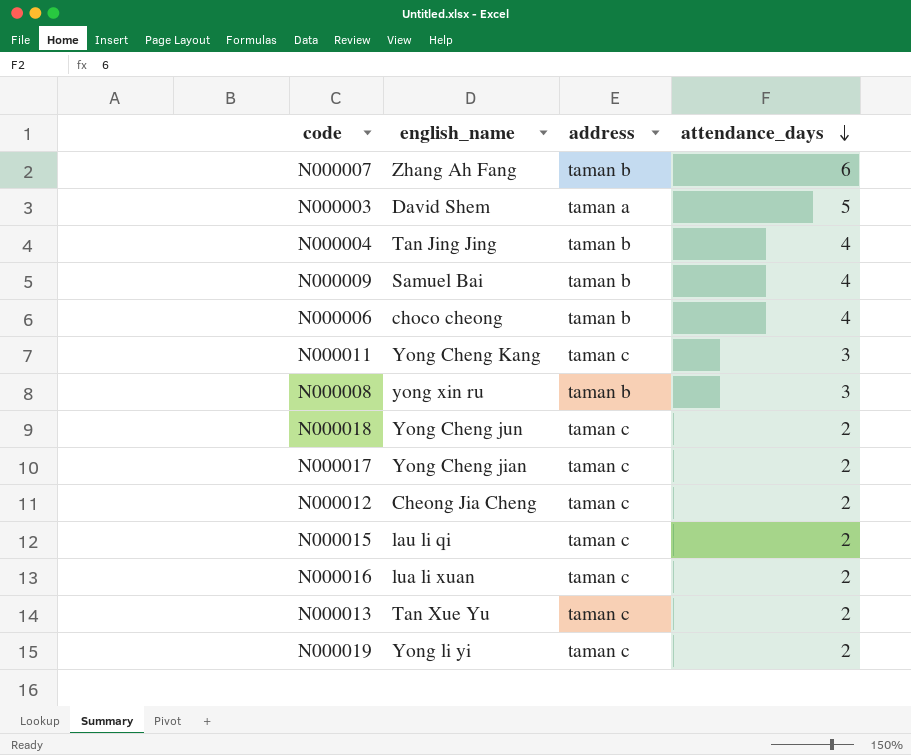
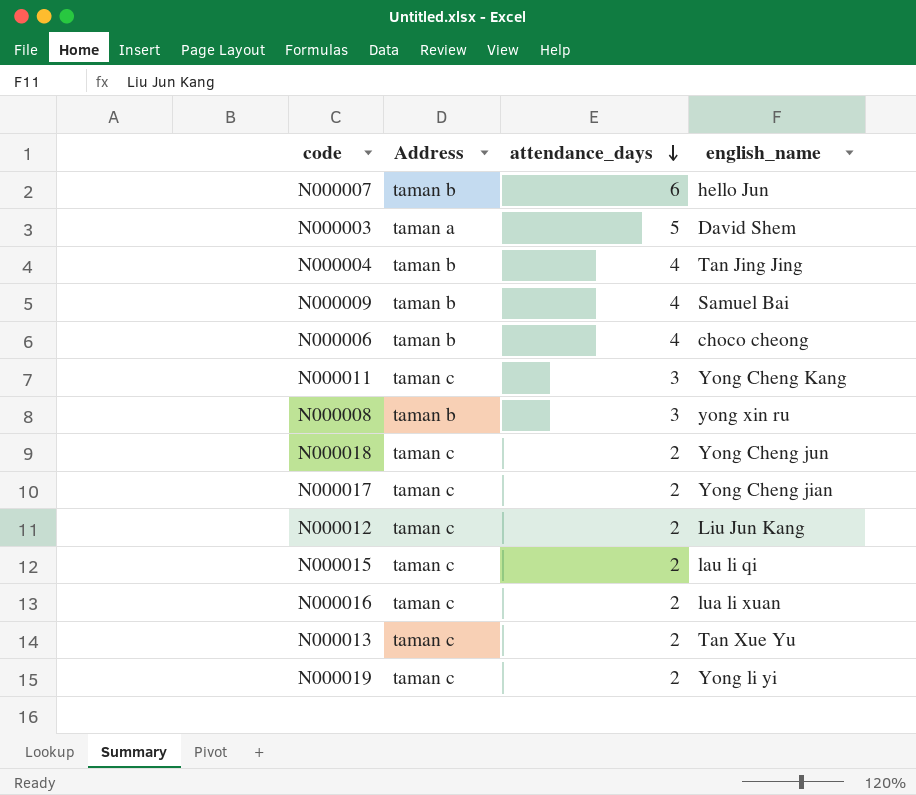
column name: address -> Address
column english_name | position: 2 -> 4
N000007 | english_name: Zhang Ah Fang -> hello Jun
N000012 | english_name: Cheong Jia Cheng -> Liu Jun Kang

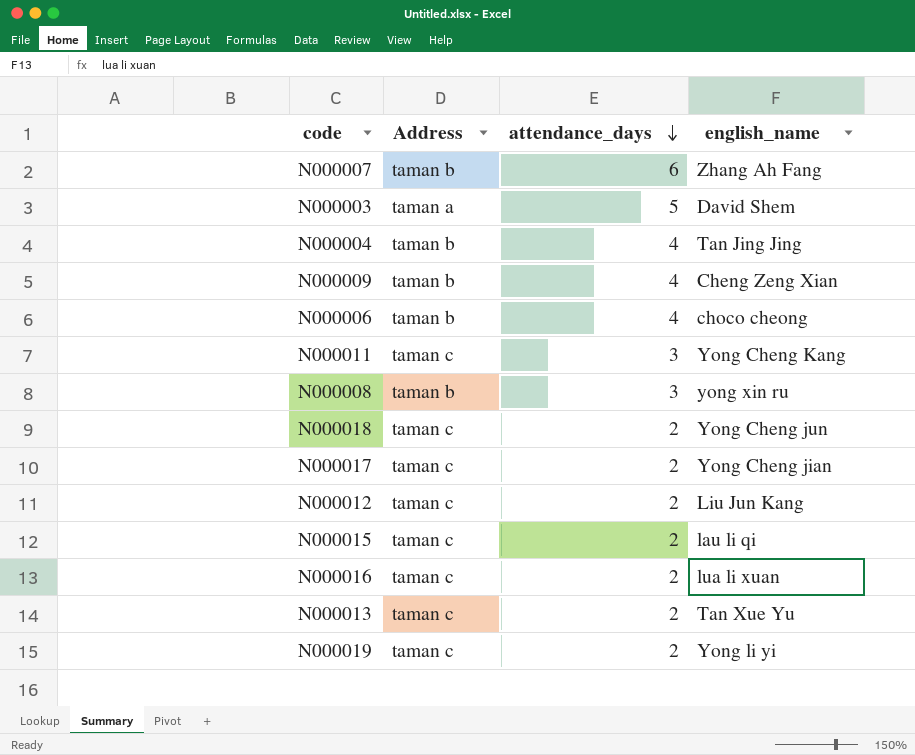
N000007 | english_name: hello Jun -> Zhang Ah Fang
N000009 | english_name: Samuel Bai -> Cheng Zeng Xian

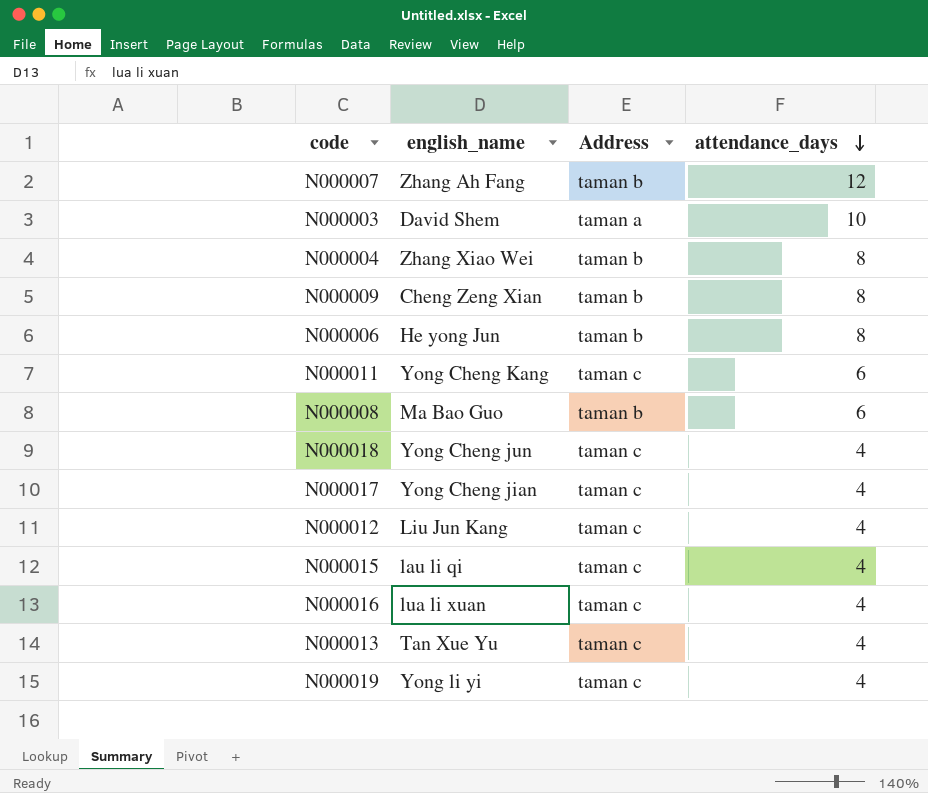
column english_name | position: 4 -> 2
N000007 | attendance_days: 6 -> 12
N000003 | attendance_days: 5 -> 10
N000004 | english_name: Tan Jing Jing -> Zhang Xiao Wei
N000004 | attendance_days: 4 -> 8
N000009 | attendance_days: 4 -> 8
N000006 | english_name: choco cheong -> He yong Jun
N000006 | attendance_days: 4 -> 8
N000011 | attendance_days: 3 -> 6
N000008 | english_name: yong xin ru -> Ma Bao Guo
N000008 | attendance_days: 3 -> 6
N000018 | attendance_days: 2 -> 4
N000017 | attendance_days: 2 -> 4
N000012 | attendance_days: 2 -> 4
N000015 | attendance_days: 2 -> 4
N000016 | attendance_days: 2 -> 4
N000013 | attendance_days: 2 -> 4
N000019 | attendance_days: 2 -> 4

